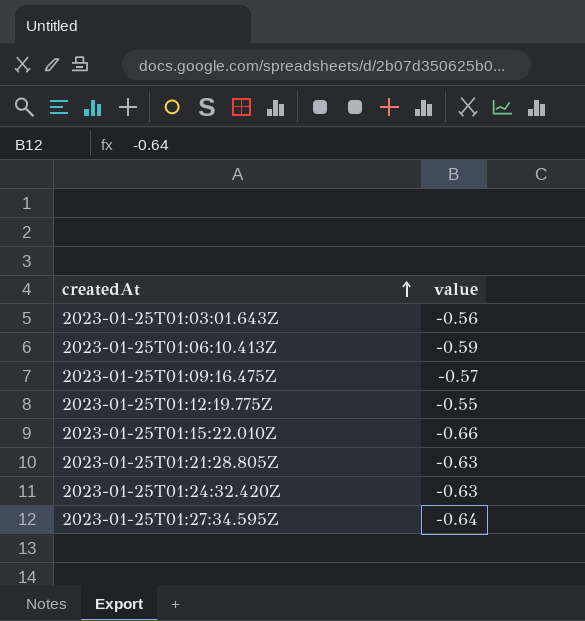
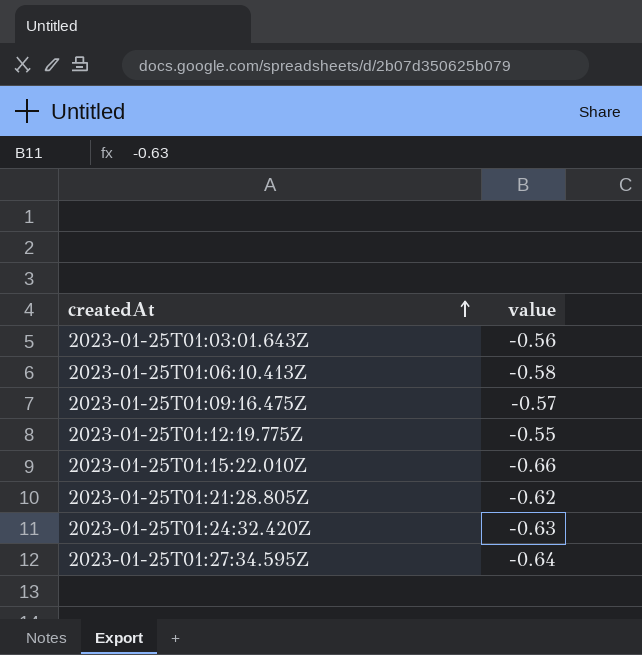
2023-01-25T01:06:10.413Z | value: -0.59 -> -0.58
2023-01-25T01:21:28.805Z | value: -0.63 -> -0.62

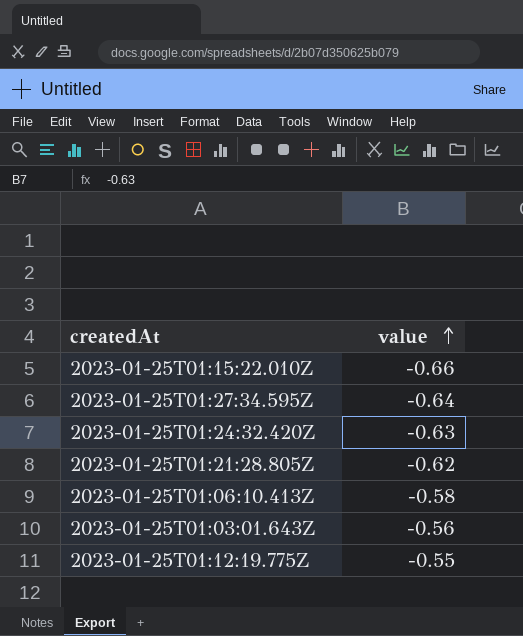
row order: createdAt ascending -> value ascending
row 2023-01-25T01:09:16.475Z: -0.57 -> none

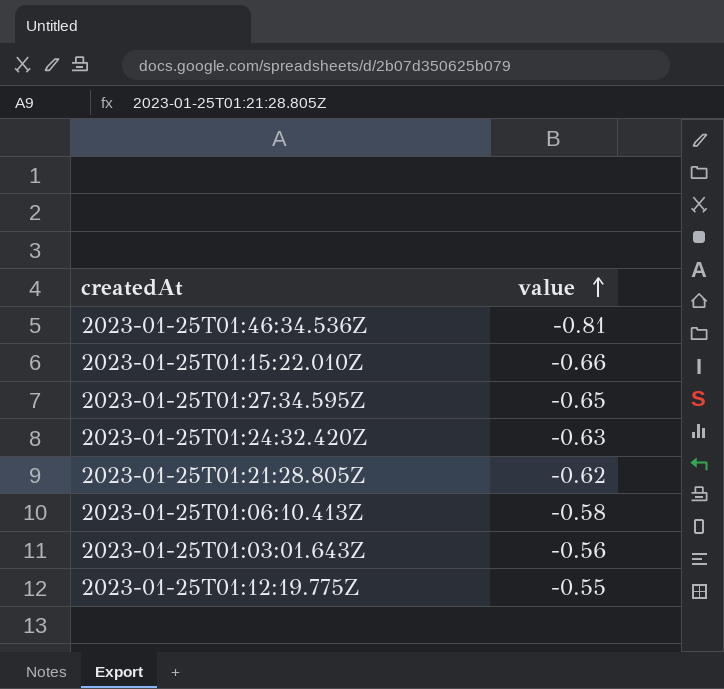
row 2023-01-25T01:46:34.536Z: none -> -0.81
2023-01-25T01:27:34.595Z | value: -0.64 -> -0.65

